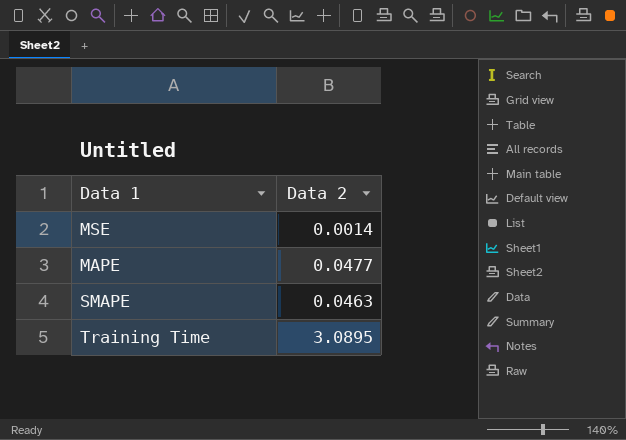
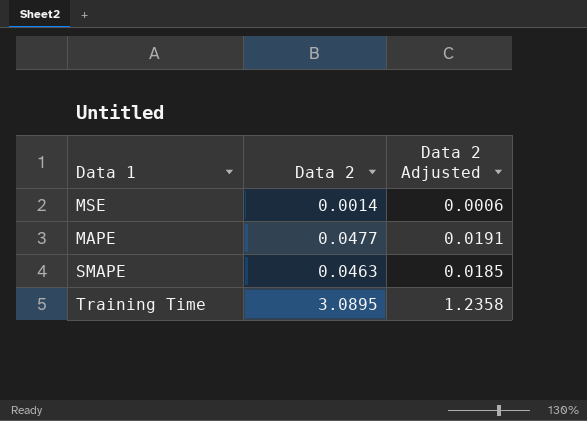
column Data 2 Adjusted | formula: none -> [Data 2] * 0.4

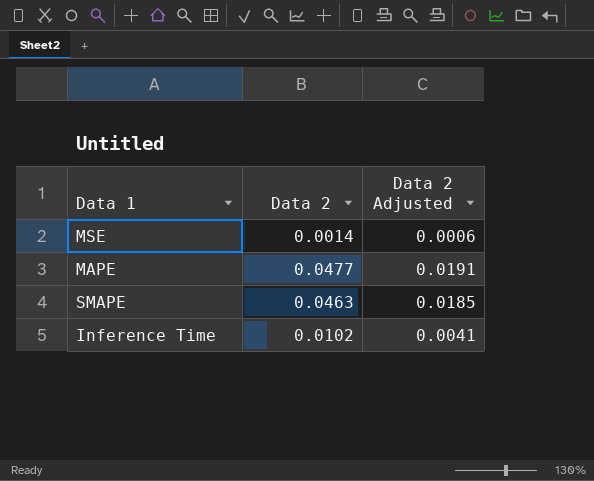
row Training Time: 3.0895 | 1.2358 -> none
row Inference Time: none -> 0.0102 | 0.0041

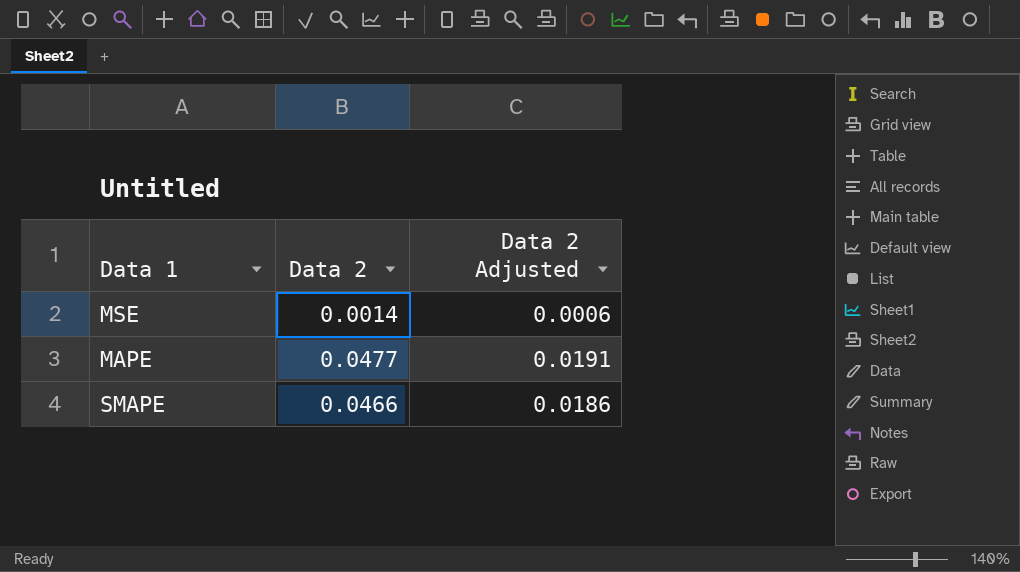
row Inference Time: 0.0102 | 0.0041 -> none
SMAPE | Data 2: 0.0463 -> 0.0466
SMAPE | Data 2 Adjusted: 0.0185 -> 0.0186

